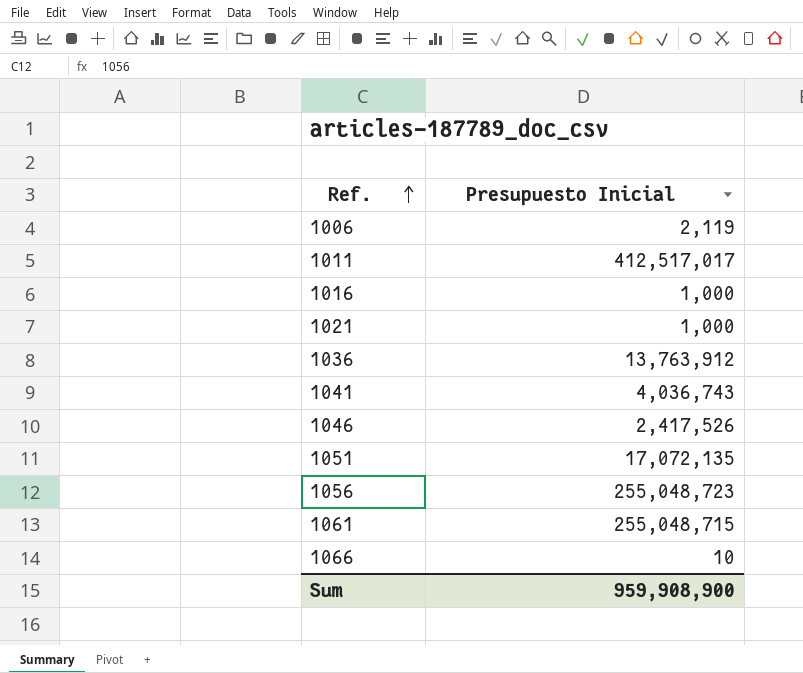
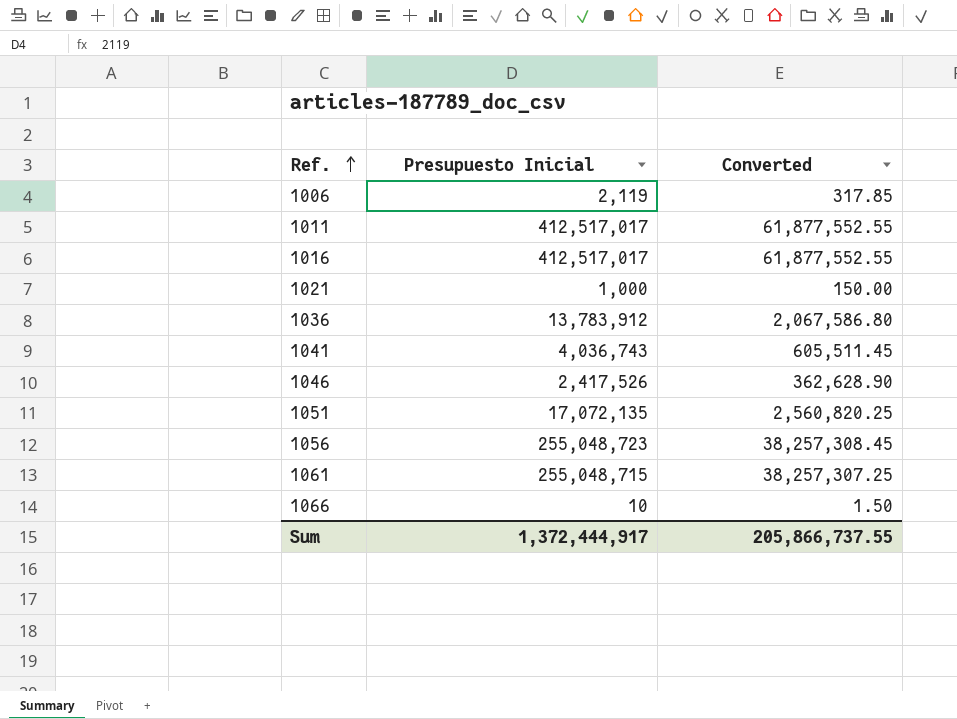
column Converted | formula: none -> [Presupuesto Inicial] * 0.15
1016 | Presupuesto Inicial: 1,000 -> 412,517,017
1036 | Presupuesto Inicial: 13,763,912 -> 13,783,912
Sum | Presupuesto Inicial: 959,908,900 -> 1,372,444,917

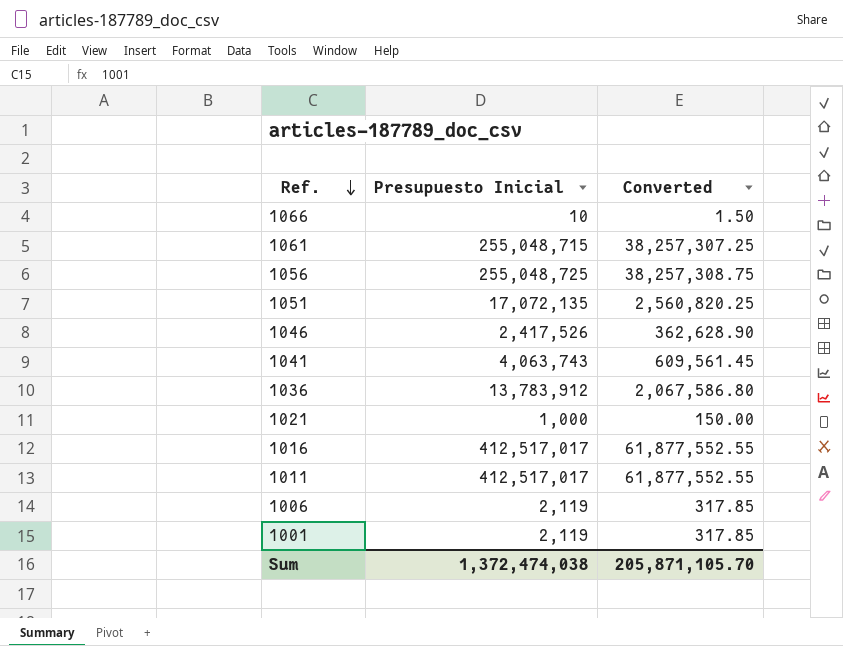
row order: Ref. ascending -> Ref. descending
1056 | Presupuesto Inicial: 255,048,723 -> 255,048,725
1056 | Converted: 38,257,308.45 -> 38,257,308.75
1041 | Presupuesto Inicial: 4,036,743 -> 4,063,743
1041 | Converted: 605,511.45 -> 609,561.45
row 1001: none -> 2,119 | 317.85
Sum | Presupuesto Inicial: 1,372,444,917 -> 1,372,474,038
Sum | Converted: 205,866,737.55 -> 205,871,105.70

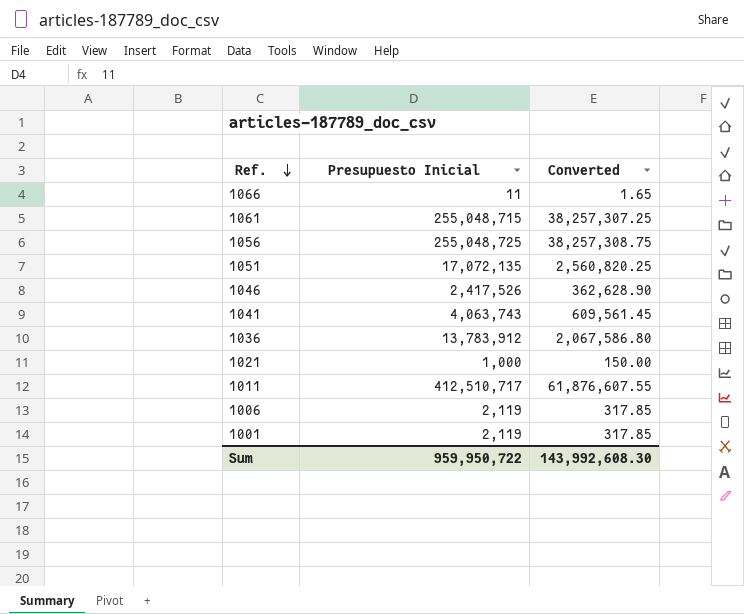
row 1016: 412,517,017 | 61,877,552.55 -> none
1066 | Presupuesto Inicial: 10 -> 11
1066 | Converted: 1.50 -> 1.65
1011 | Presupuesto Inicial: 412,517,017 -> 412,510,717
1011 | Converted: 61,877,552.55 -> 61,876,607.55
Sum | Presupuesto Inicial: 1,372,474,038 -> 959,950,722
Sum | Converted: 205,871,105.70 -> 143,992,608.30

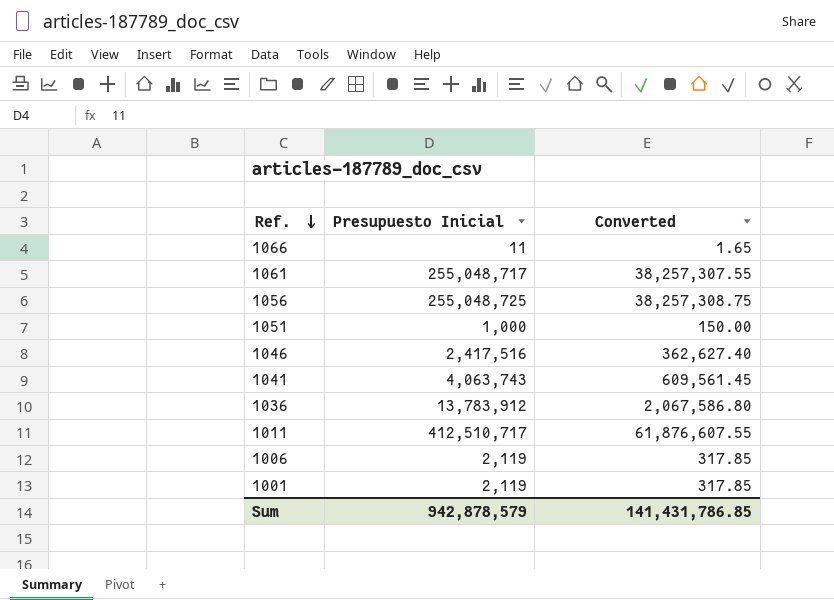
row 1021: 1,000 | 150.00 -> none
1061 | Presupuesto Inicial: 255,048,715 -> 255,048,717
1061 | Converted: 38,257,307.25 -> 38,257,307.55
1051 | Presupuesto Inicial: 17,072,135 -> 1,000
1051 | Converted: 2,560,820.25 -> 150.00
1046 | Presupuesto Inicial: 2,417,526 -> 2,417,516
1046 | Converted: 362,628.90 -> 362,627.40
Sum | Presupuesto Inicial: 959,950,722 -> 942,878,579
Sum | Converted: 143,992,608.30 -> 141,431,786.85

